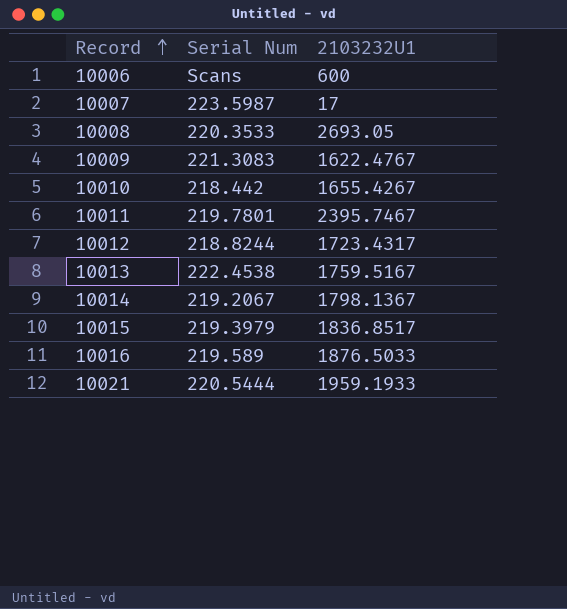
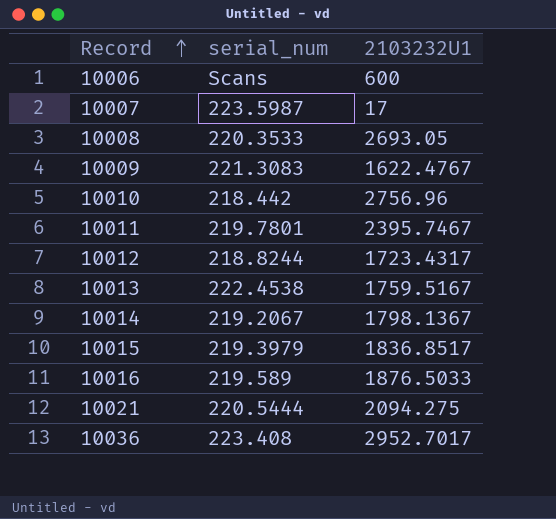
column name: Serial Num -> serial_num
10010 | 2103232U1: 1655.4267 -> 2756.96
10021 | 2103232U1: 1959.1933 -> 2094.275
row 10036: none -> 223.408 | 2952.7017

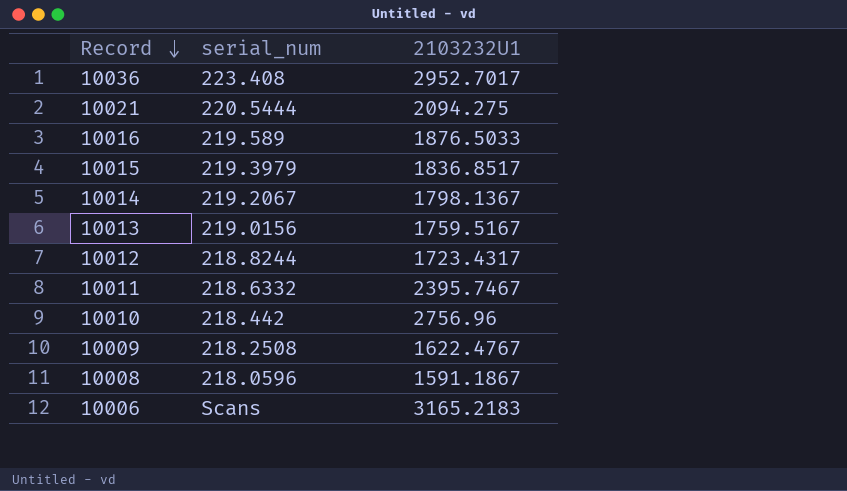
row order: Record ascending -> Record descending
row 10007: 223.5987 | 17 -> none
10013 | serial_num: 222.4538 -> 219.0156
10011 | serial_num: 219.7801 -> 218.6332
10009 | serial_num: 221.3083 -> 218.2508
10008 | serial_num: 220.3533 -> 218.0596
10008 | 2103232U1: 2693.05 -> 1591.1867
10006 | 2103232U1: 600 -> 3165.2183

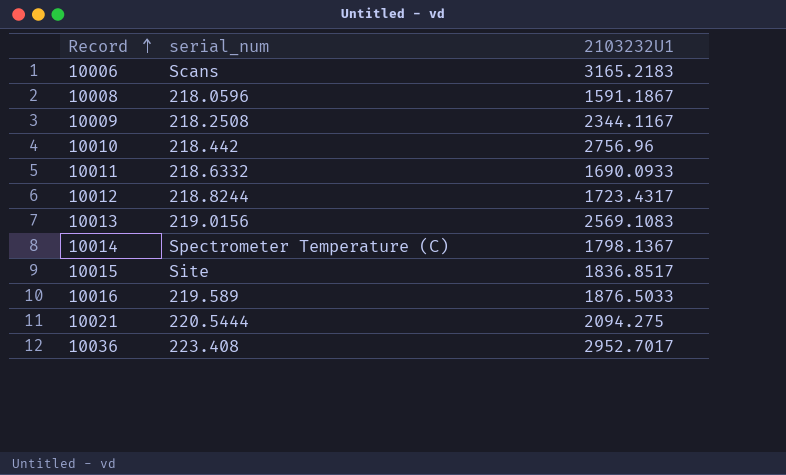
row order: Record descending -> Record ascending
10009 | 2103232U1: 1622.4767 -> 2344.1167
10011 | 2103232U1: 2395.7467 -> 1690.0933
10013 | 2103232U1: 1759.5167 -> 2569.1083
10014 | serial_num: 219.2067 -> Spectrometer Temperature (C)
10015 | serial_num: 219.3979 -> Site

